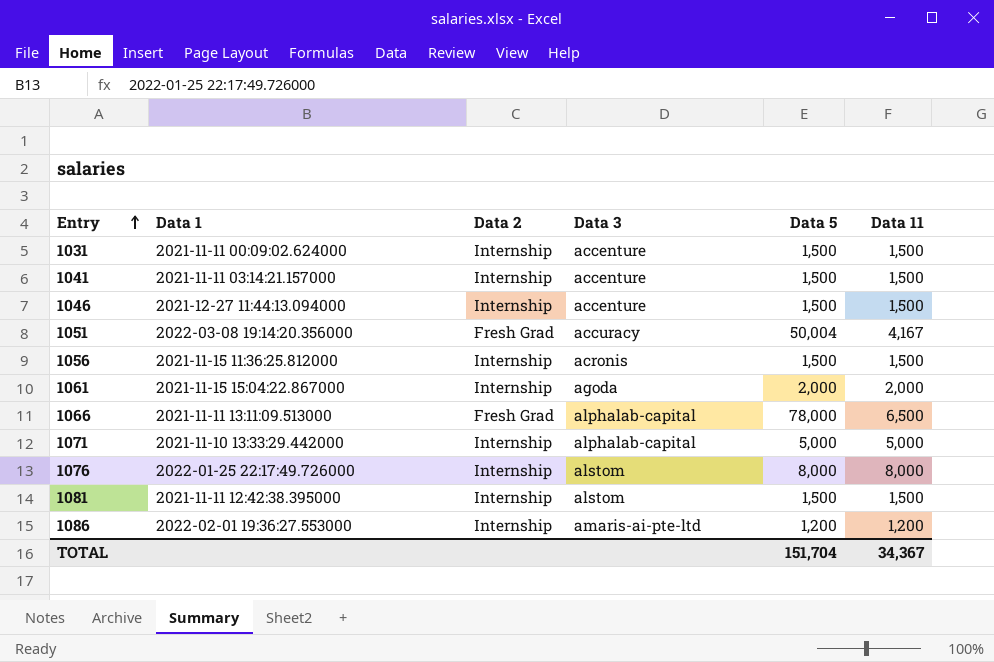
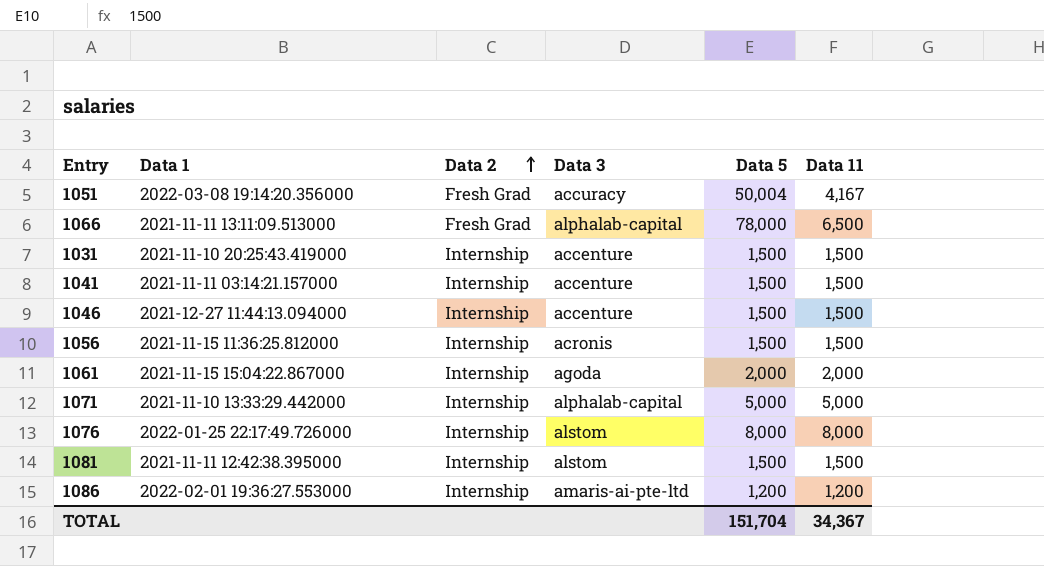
row order: Entry ascending -> Data 2 ascending
1031 | Data 1: 2021-11-11 00:09:02.624000 -> 2021-11-10 20:25:43.419000

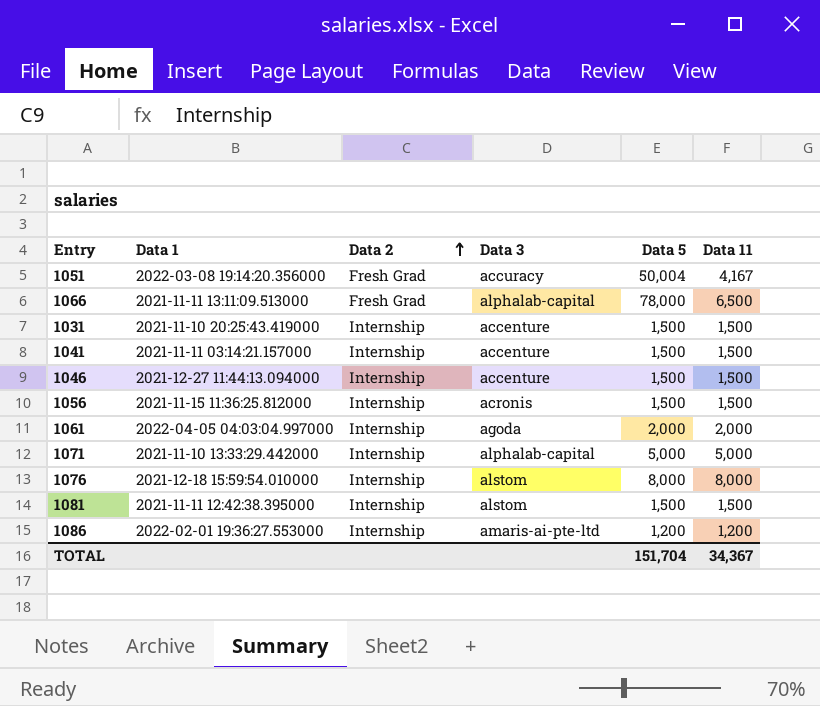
1061 | Data 1: 2021-11-15 15:04:22.867000 -> 2022-04-05 04:03:04.997000
1076 | Data 1: 2022-01-25 22:17:49.726000 -> 2021-12-18 15:59:54.010000

